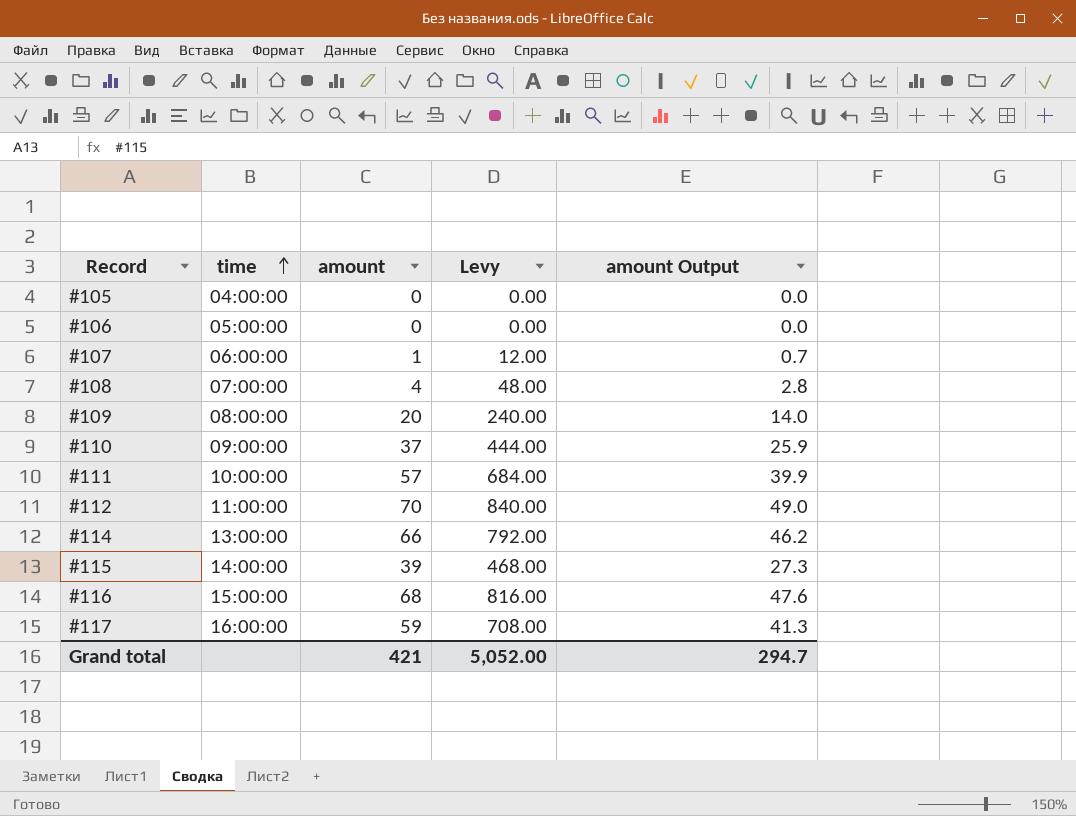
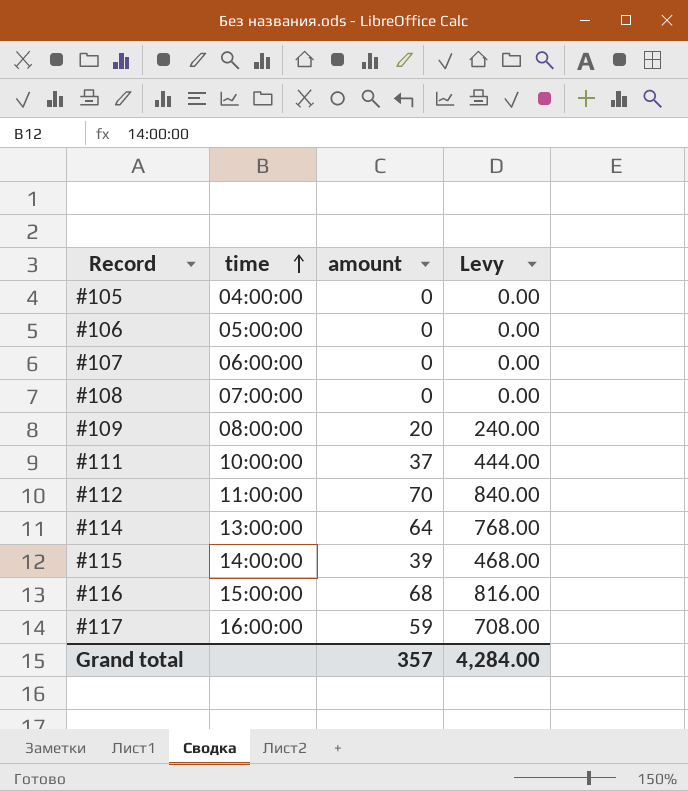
column amount Output | formula: [amount] * 0.7 -> none
row #110: 09:00:00 | 37 | 444.00 | 25.9 -> none
#107 | amount: 1 -> 0
#107 | Levy: 12.00 -> 0.00
#108 | amount: 4 -> 0
#108 | Levy: 48.00 -> 0.00
#111 | amount: 57 -> 37
#111 | Levy: 684.00 -> 444.00
#114 | amount: 66 -> 64
#114 | Levy: 792.00 -> 768.00
Grand total | amount: 421 -> 357
Grand total | Levy: 5,052.00 -> 4,284.00

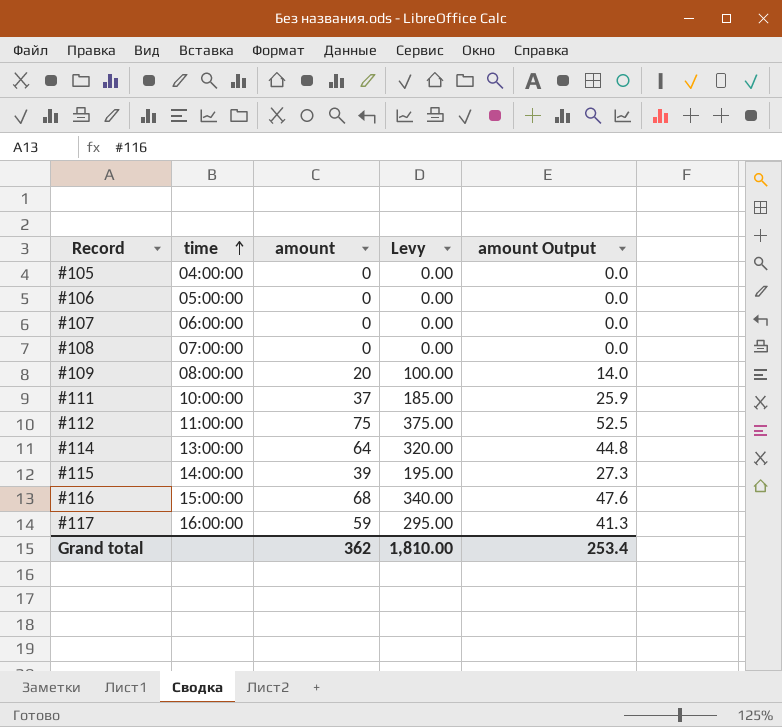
column Levy | formula: [amount] * 12 -> [amount] * 5
column amount Output | formula: none -> [amount] * 0.7
#112 | amount: 70 -> 75
Grand total | amount: 357 -> 362
Grand total | Levy: 4,284.00 -> 1,810.00

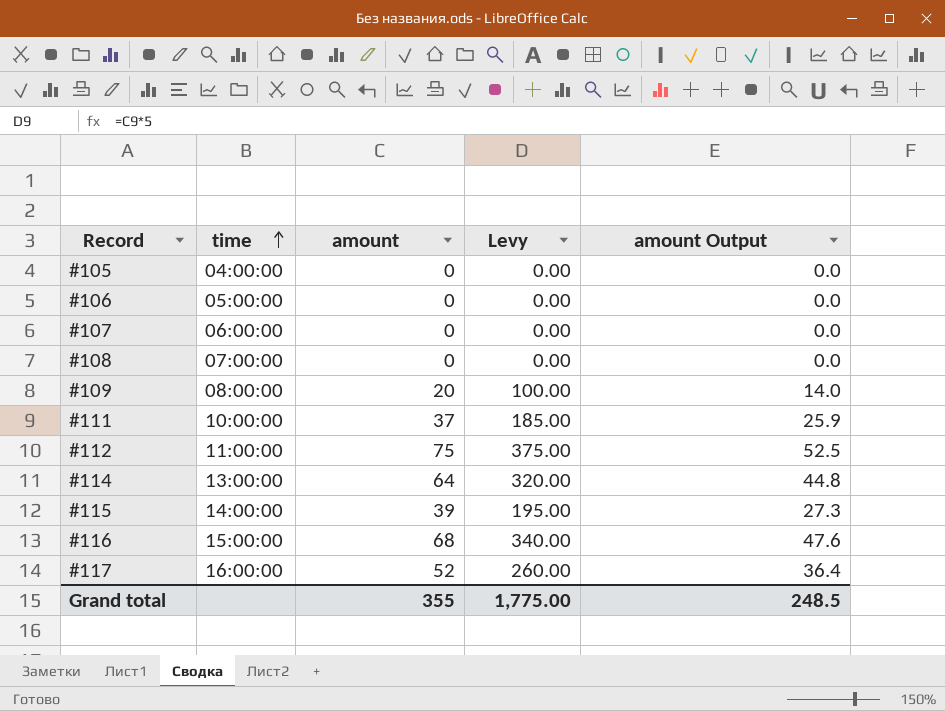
#117 | amount: 59 -> 52
#117 | Levy: 295.00 -> 260.00
#117 | amount Output: 41.3 -> 36.4
Grand total | amount: 362 -> 355
Grand total | Levy: 1,810.00 -> 1,775.00
Grand total | amount Output: 253.4 -> 248.5

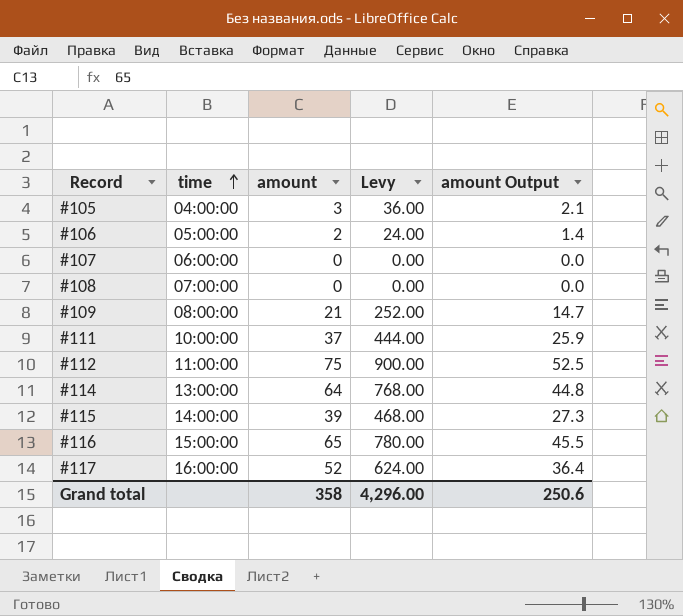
column Levy | formula: [amount] * 5 -> [amount] * 12
#105 | amount: 0 -> 3
#105 | amount Output: 0.0 -> 2.1
#106 | amount: 0 -> 2
#106 | amount Output: 0.0 -> 1.4
#109 | amount: 20 -> 21
#109 | amount Output: 14.0 -> 14.7
#116 | amount: 68 -> 65
#116 | amount Output: 47.6 -> 45.5
Grand total | amount: 355 -> 358
Grand total | Levy: 1,775.00 -> 4,296.00
Grand total | amount Output: 248.5 -> 250.6

